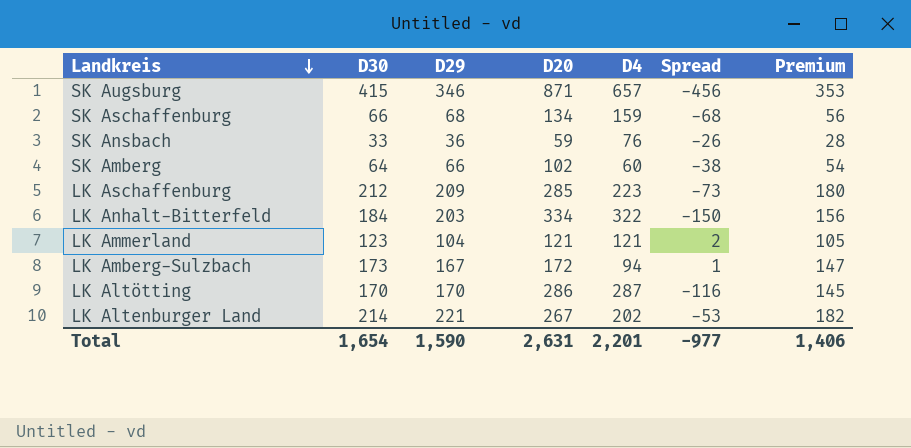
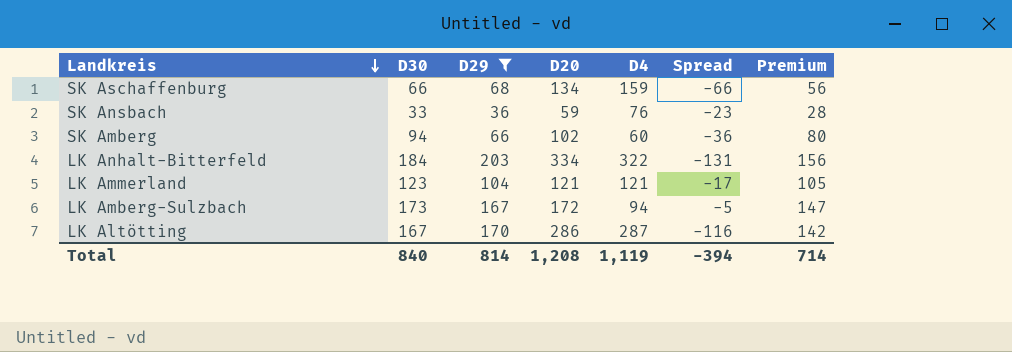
filter: none -> D29 <= 203
column Spread | formula: [D30] - [D20] -> [D29] - [D20]
SK Amberg | D30: 64 -> 94
SK Amberg | Premium: 54 -> 80
LK Altötting | D30: 170 -> 167
LK Altötting | Premium: 145 -> 142
Total | D30: 1,654 -> 840
Total | D29: 1,590 -> 814
Total | D20: 2,631 -> 1,208
Total | D4: 2,201 -> 1,119
Total | Spread: -977 -> -394
Total | Premium: 1,406 -> 714

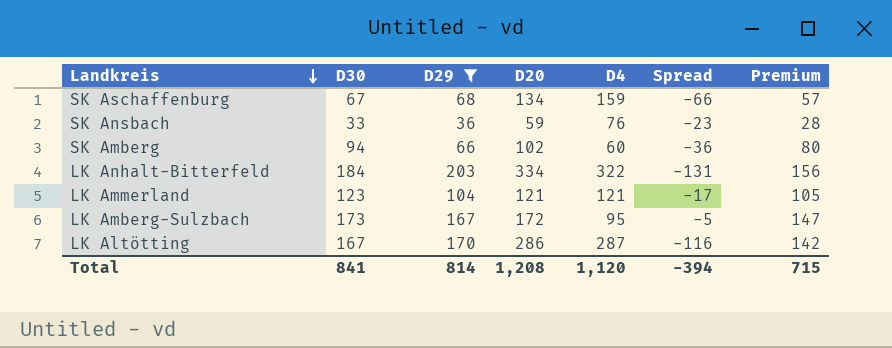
SK Aschaffenburg | D30: 66 -> 67
SK Aschaffenburg | Premium: 56 -> 57
LK Amberg-Sulzbach | D4: 94 -> 95
Total | D30: 840 -> 841
Total | D4: 1,119 -> 1,120
Total | Premium: 714 -> 715

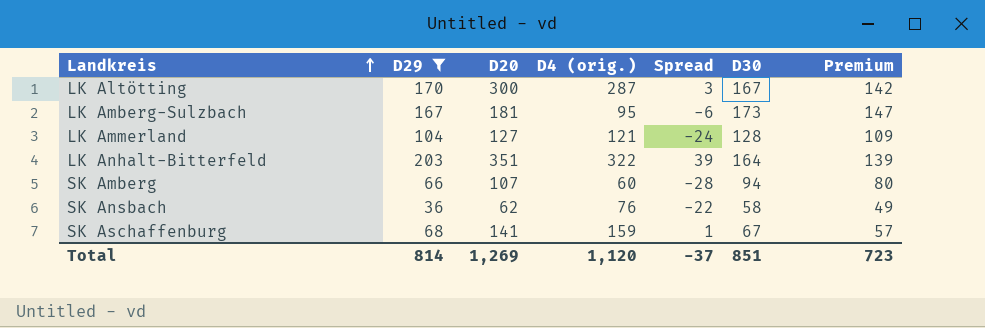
row order: Landkreis descending -> Landkreis ascending
column name: D4 -> D4 (orig.)
column Spread | formula: [D29] - [D20] -> [D29] - [D30]
column D30 | position: 2 -> 6
LK Altötting | D20: 286 -> 300
LK Amberg-Sulzbach | D20: 172 -> 181
LK Ammerland | D20: 121 -> 127
LK Ammerland | D30: 123 -> 128
LK Ammerland | Premium: 105 -> 109
LK Anhalt-Bitterfeld | D20: 334 -> 351
LK Anhalt-Bitterfeld | D30: 184 -> 164
LK Anhalt-Bitterfeld | Premium: 156 -> 139
SK Amberg | D20: 102 -> 107
SK Ansbach | D20: 59 -> 62
SK Ansbach | D30: 33 -> 58
SK Ansbach | Premium: 28 -> 49
SK Aschaffenburg | D20: 134 -> 141
Total | D20: 1,208 -> 1,269
Total | Spread: -394 -> -37
Total | D30: 841 -> 851
Total | Premium: 715 -> 723

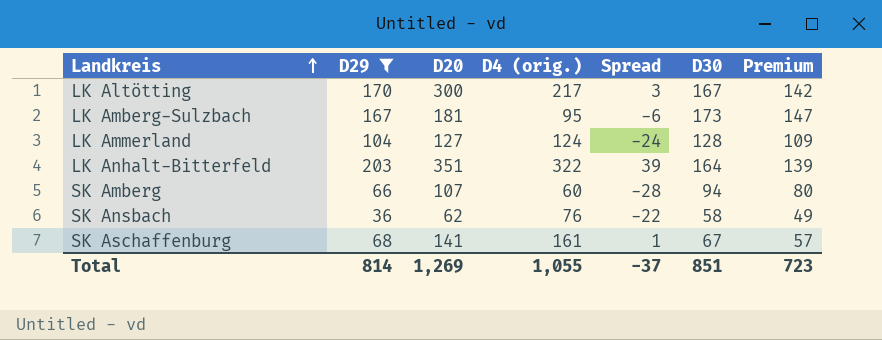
LK Altötting | D4 (orig.): 287 -> 217
LK Ammerland | D4 (orig.): 121 -> 124
SK Aschaffenburg | D4 (orig.): 159 -> 161
Total | D4 (orig.): 1,120 -> 1,055

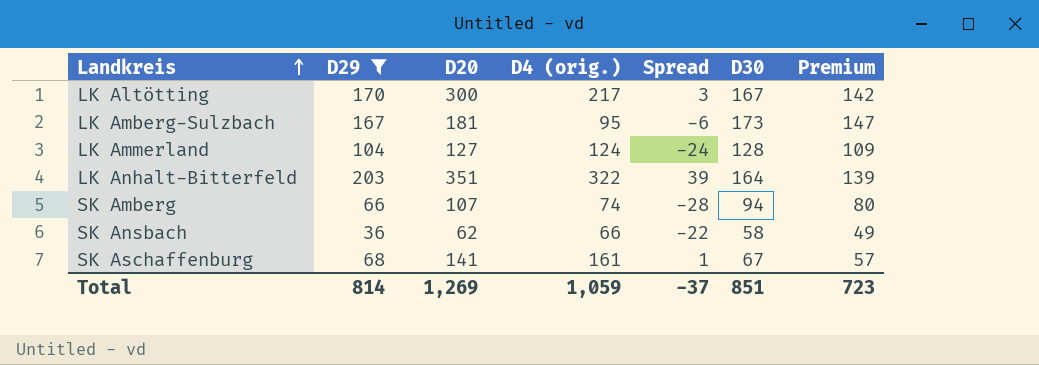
SK Amberg | D4 (orig.): 60 -> 74
SK Ansbach | D4 (orig.): 76 -> 66
Total | D4 (orig.): 1,055 -> 1,059

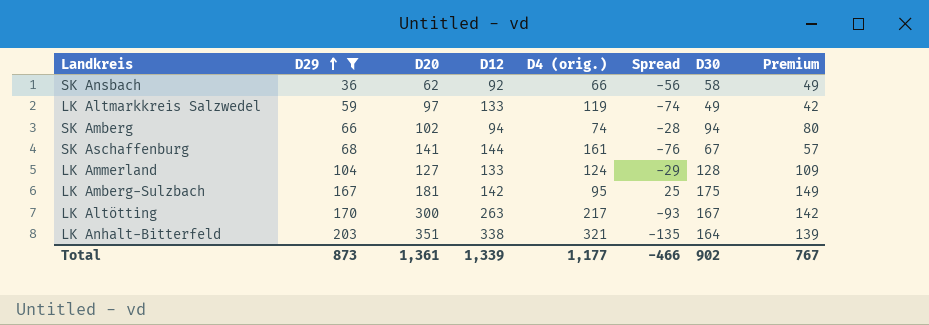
row order: Landkreis ascending -> D29 ascending
column D12 | position: none -> 4
column Spread | formula: [D29] - [D30] -> [D29] - [D12]
row LK Altmarkkreis Salzwedel: none -> 59 | 97 | 133 | 119 | -74 | 49 | 42
SK Amberg | D20: 107 -> 102
LK Amberg-Sulzbach | D30: 173 -> 175
LK Amberg-Sulzbach | Premium: 147 -> 149
LK Anhalt-Bitterfeld | D4 (orig.): 322 -> 321
Total | D29: 814 -> 873
Total | D20: 1,269 -> 1,361
Total | D4 (orig.): 1,059 -> 1,177
Total | Spread: -37 -> -466
Total | D30: 851 -> 902
Total | Premium: 723 -> 767

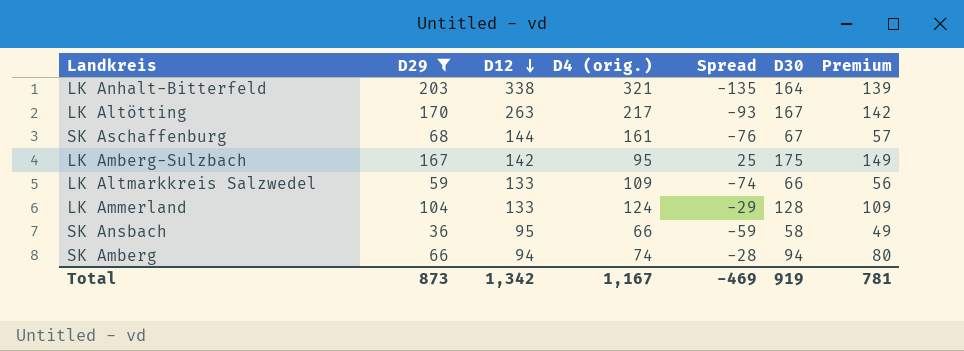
row order: D29 ascending -> D12 descending
column D20 | position: 3 -> none
LK Altmarkkreis Salzwedel | D4 (orig.): 119 -> 109
LK Altmarkkreis Salzwedel | D30: 49 -> 66
LK Altmarkkreis Salzwedel | Premium: 42 -> 56
SK Ansbach | D12: 92 -> 95
SK Ansbach | Spread: -56 -> -59
Total | D12: 1,339 -> 1,342
Total | D4 (orig.): 1,177 -> 1,167
Total | Spread: -466 -> -469
Total | D30: 902 -> 919
Total | Premium: 767 -> 781

